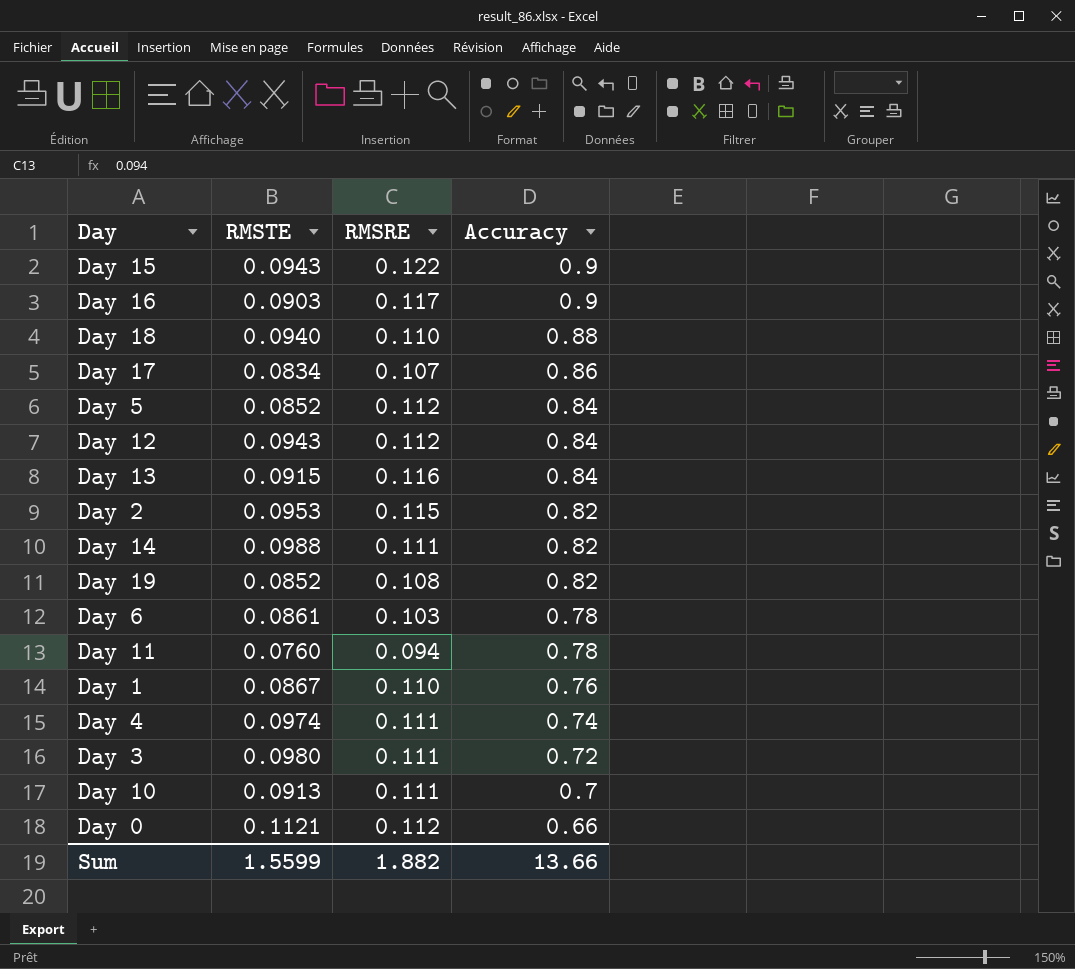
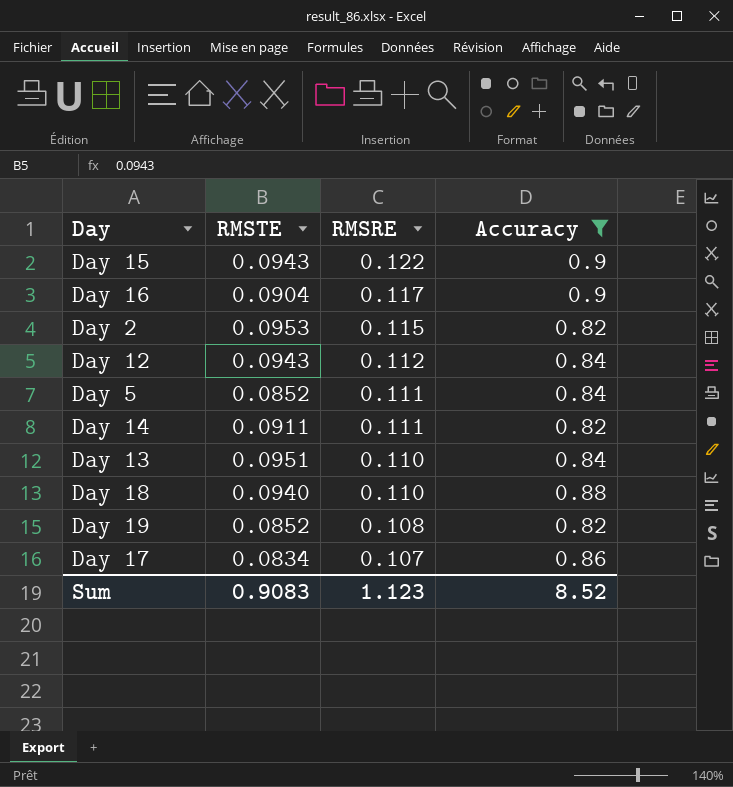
filter: none -> Accuracy >= 0.82
row order: Accuracy descending -> RMSRE descending
Day 16 | RMSTE: 0.0903 -> 0.0904
Day 5 | RMSRE: 0.112 -> 0.111
Day 14 | RMSTE: 0.0988 -> 0.0911
Day 13 | RMSTE: 0.0915 -> 0.0951
Day 13 | RMSRE: 0.116 -> 0.110
Sum | RMSTE: 1.5599 -> 0.9083
Sum | RMSRE: 1.882 -> 1.123
Sum | Accuracy: 13.66 -> 8.52

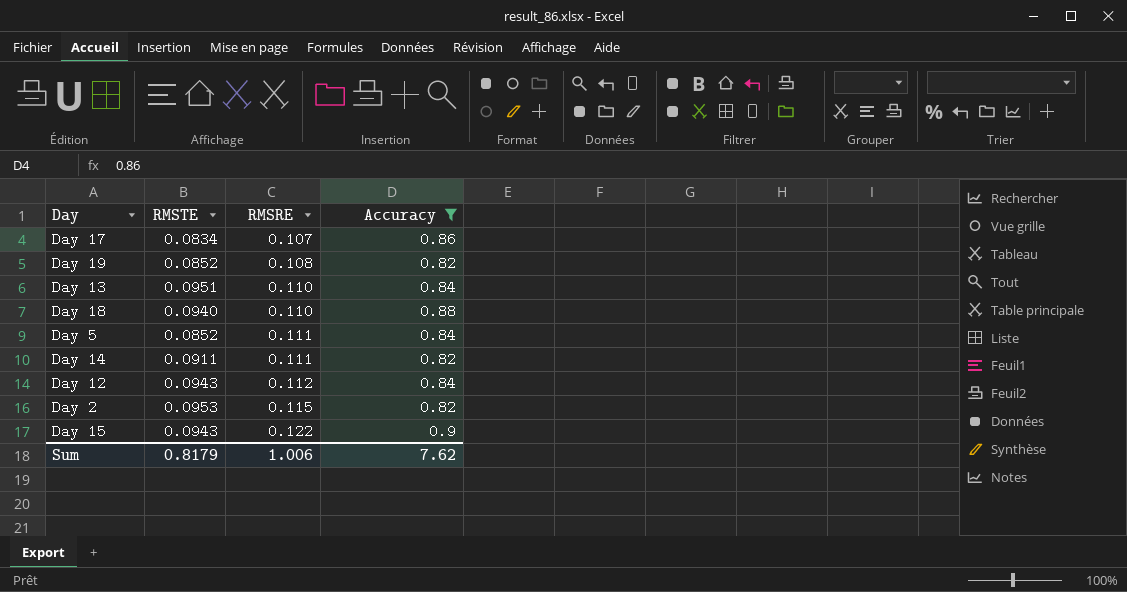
row order: RMSRE descending -> RMSRE ascending
row Day 16: 0.0904 | 0.117 | 0.9 -> none
Sum | RMSTE: 0.9083 -> 0.8179
Sum | RMSRE: 1.123 -> 1.006
Sum | Accuracy: 8.52 -> 7.62

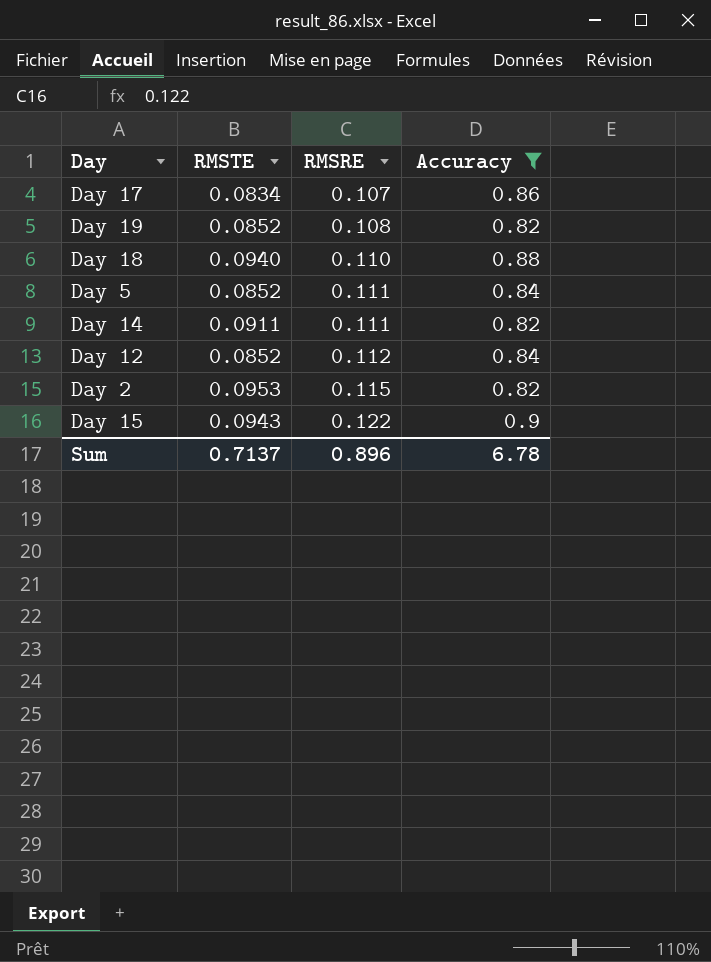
row Day 13: 0.0951 | 0.110 | 0.84 -> none
Day 12 | RMSTE: 0.0943 -> 0.0852
Sum | RMSTE: 0.8179 -> 0.7137
Sum | RMSRE: 1.006 -> 0.896
Sum | Accuracy: 7.62 -> 6.78

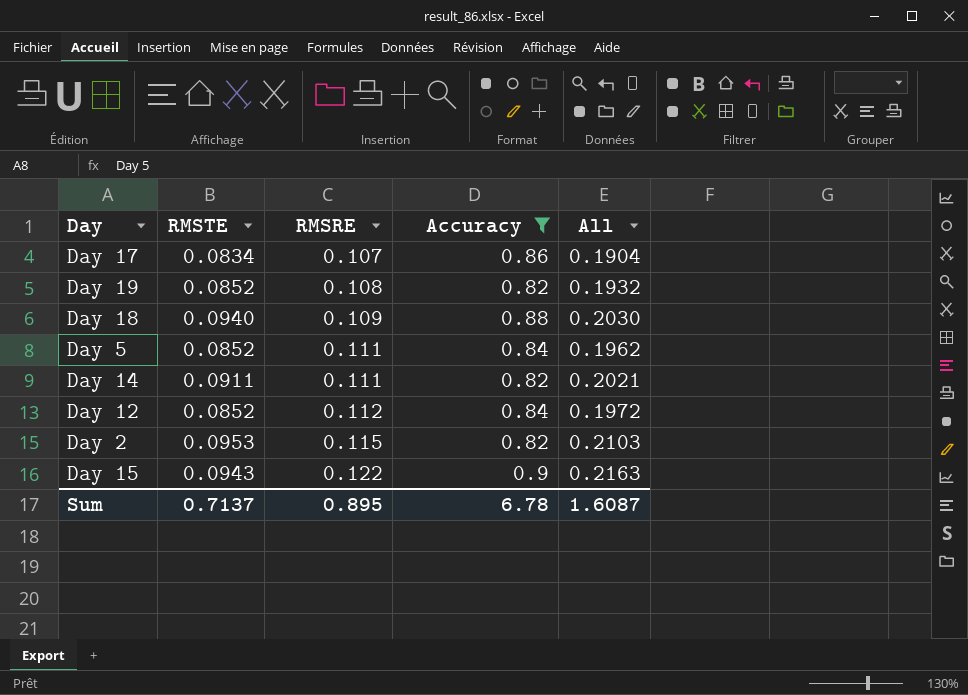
column All | formula: none -> [RMSTE] + [RMSRE]
Day 18 | RMSRE: 0.110 -> 0.109
Sum | RMSRE: 0.896 -> 0.895

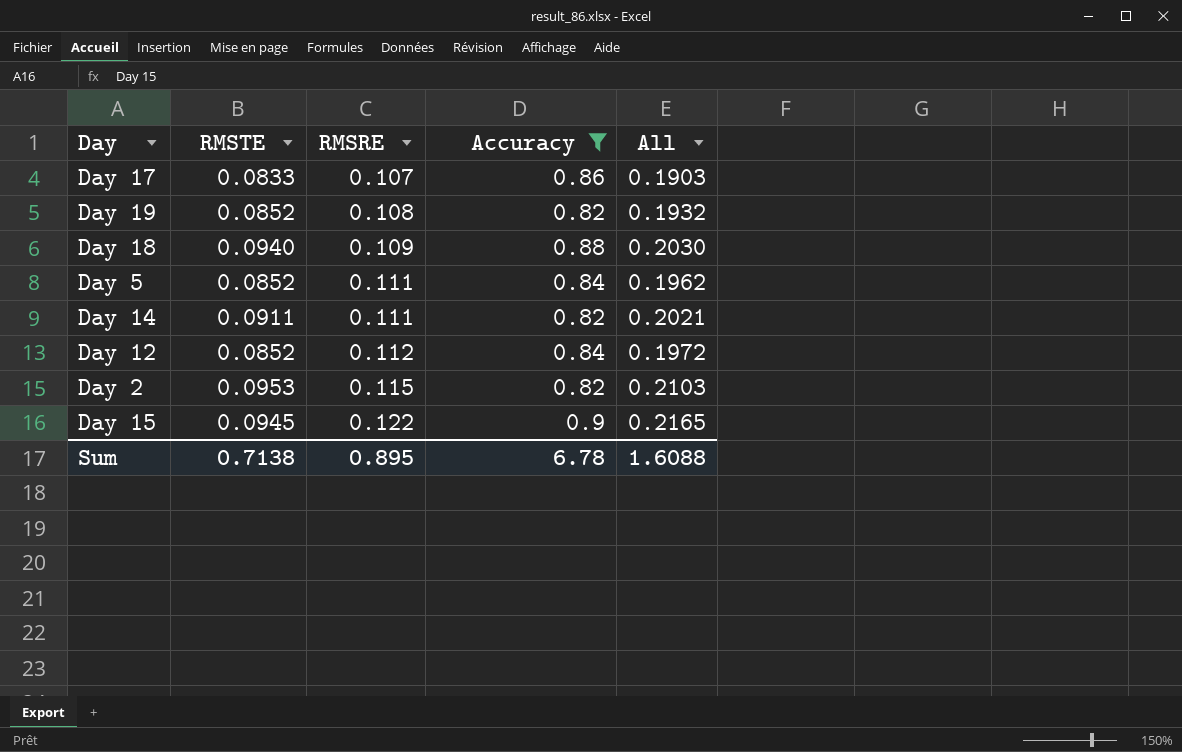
Day 17 | RMSTE: 0.0834 -> 0.0833
Day 17 | All: 0.1904 -> 0.1903
Day 15 | RMSTE: 0.0943 -> 0.0945
Day 15 | All: 0.2163 -> 0.2165
Sum | RMSTE: 0.7137 -> 0.7138
Sum | All: 1.6087 -> 1.6088

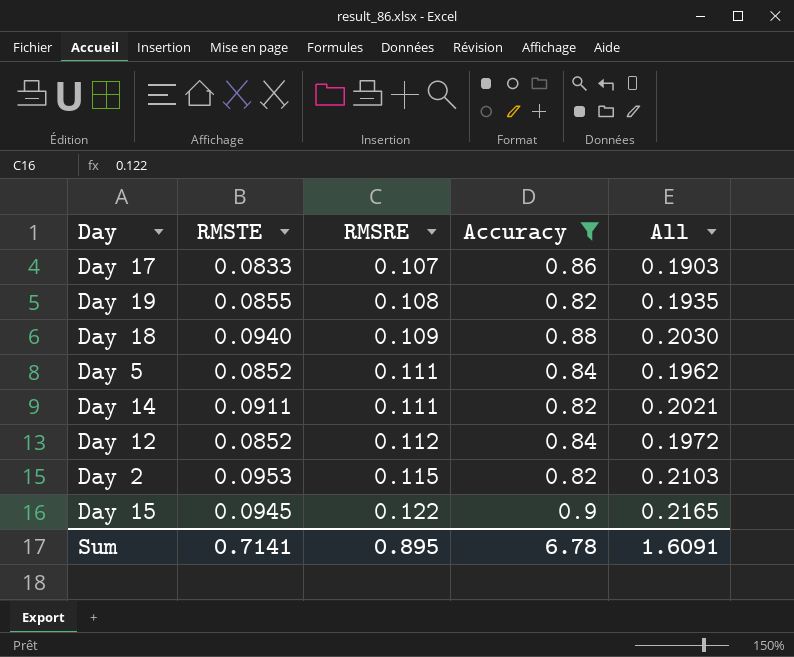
Day 19 | RMSTE: 0.0852 -> 0.0855
Day 19 | All: 0.1932 -> 0.1935
Sum | RMSTE: 0.7138 -> 0.7141
Sum | All: 1.6088 -> 1.6091

